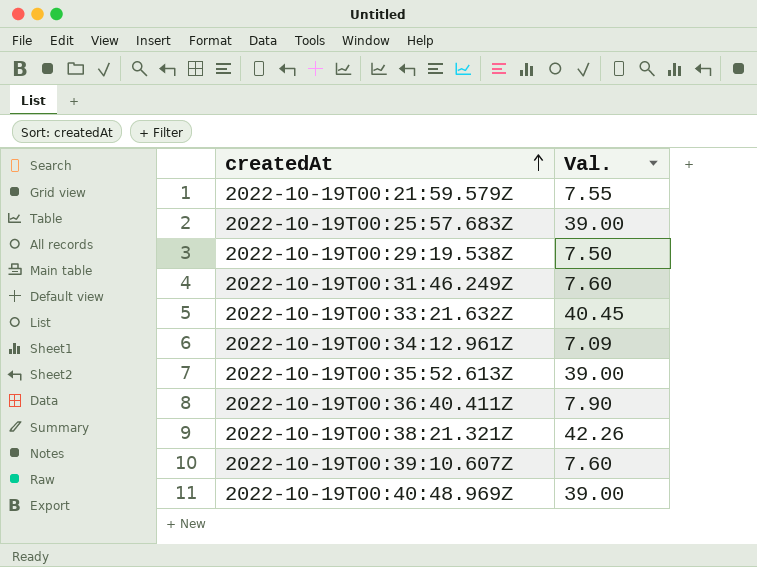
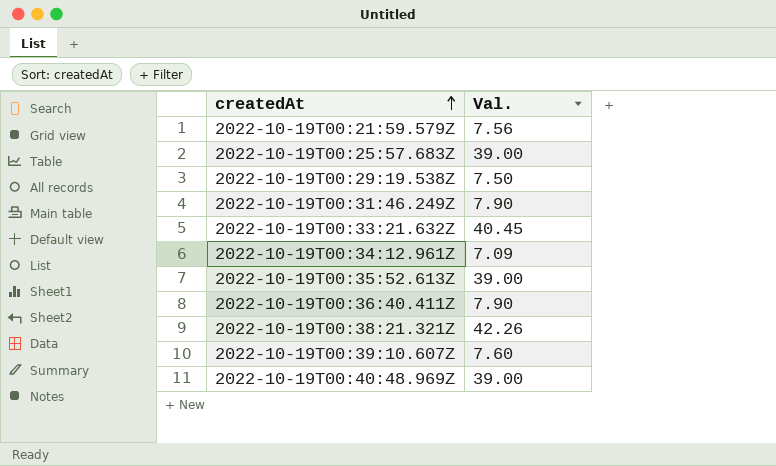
2022-10-19T00:21:59.579Z | Val.: 7.55 -> 7.56
2022-10-19T00:31:46.249Z | Val.: 7.60 -> 7.90

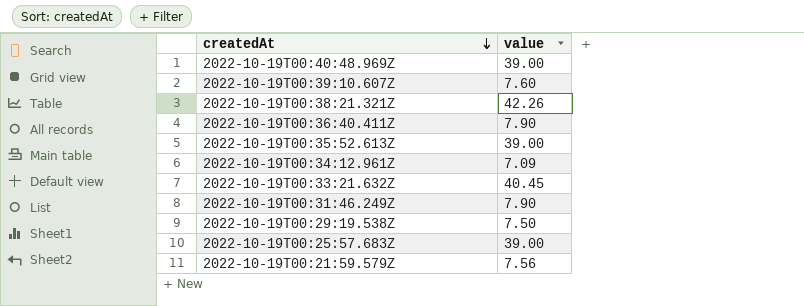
row order: createdAt ascending -> createdAt descending
column name: Val. -> value

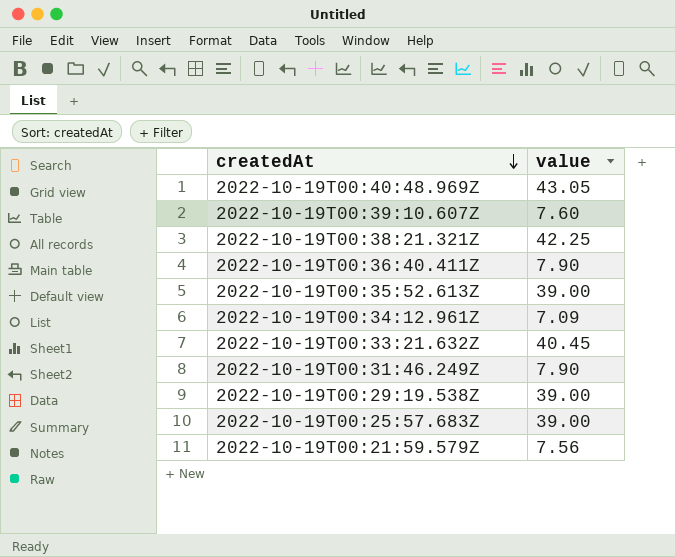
2022-10-19T00:40:48.969Z | value: 39.00 -> 43.05
2022-10-19T00:38:21.321Z | value: 42.26 -> 42.25
2022-10-19T00:29:19.538Z | value: 7.50 -> 39.00

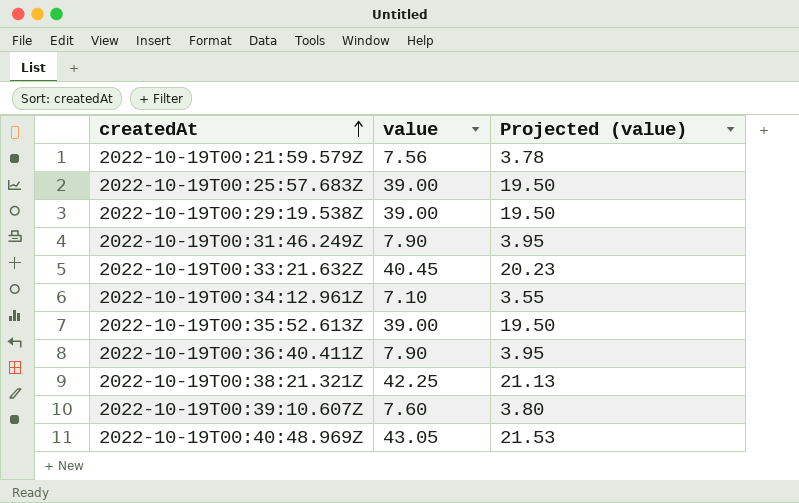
row order: createdAt descending -> createdAt ascending
column Projected (value) | formula: none -> [value] * 0.5
2022-10-19T00:34:12.961Z | value: 7.09 -> 7.10

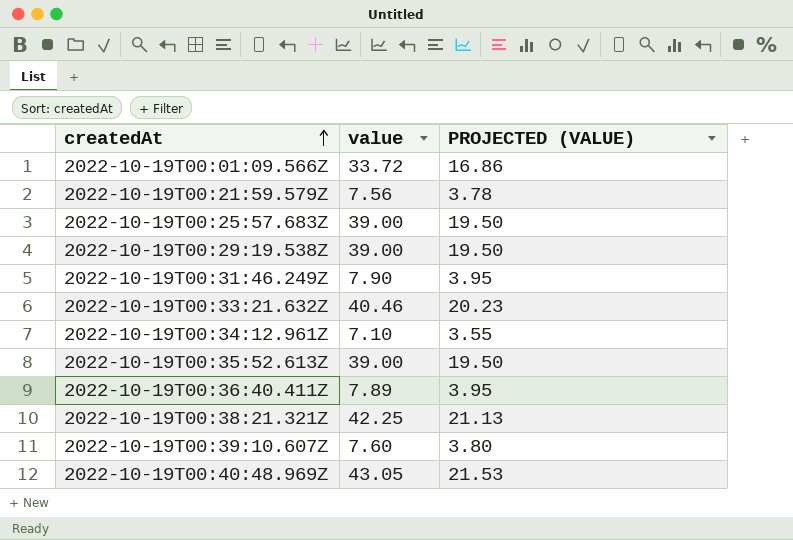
column name: Projected (value) -> PROJECTED (VALUE)
row 2022-10-19T00:01:09.566Z: none -> 33.72 | 16.86
2022-10-19T00:33:21.632Z | value: 40.45 -> 40.46
2022-10-19T00:36:40.411Z | value: 7.90 -> 7.89

